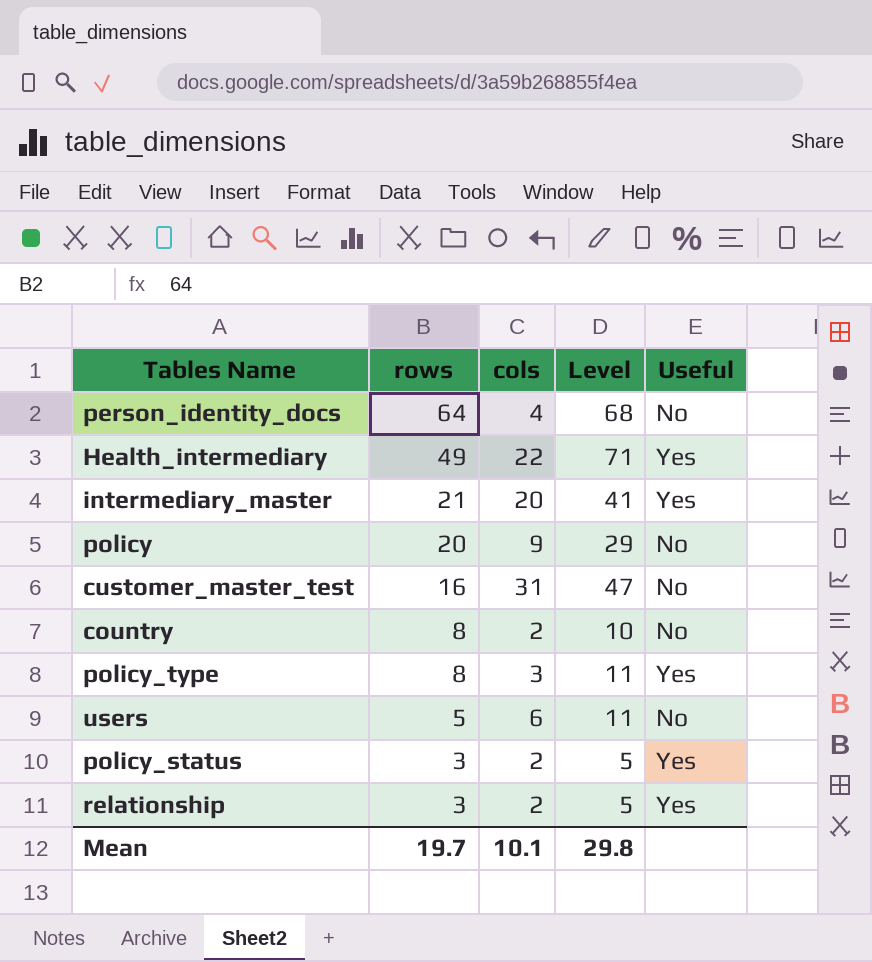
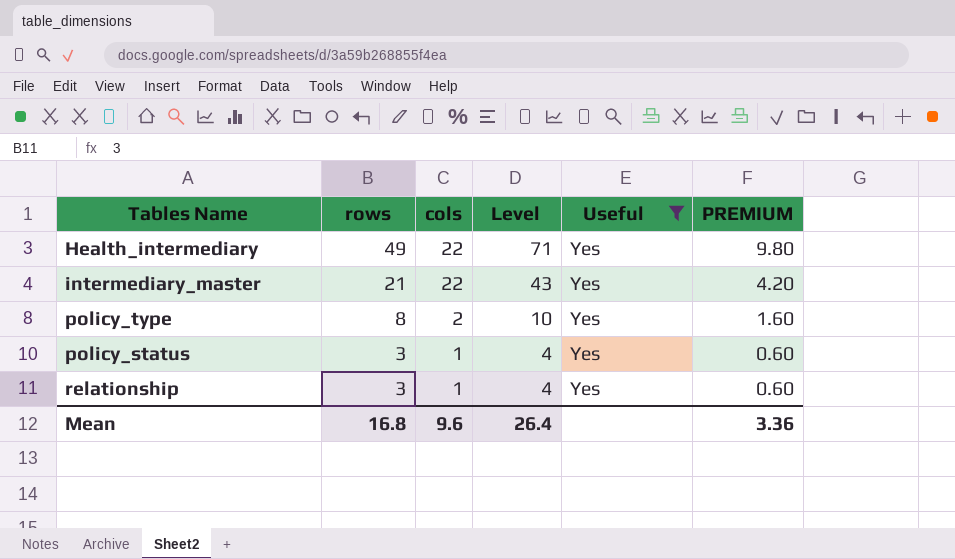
filter: none -> Useful = Yes
column PREMIUM | formula: none -> [rows] * 0.2
intermediary_master | cols: 20 -> 22
intermediary_master | Level: 41 -> 43
policy_type | cols: 3 -> 2
policy_type | Level: 11 -> 10
policy_status | cols: 2 -> 1
policy_status | Level: 5 -> 4
relationship | cols: 2 -> 1
relationship | Level: 5 -> 4
Mean | rows: 19.7 -> 16.8
Mean | cols: 10.1 -> 9.6
Mean | Level: 29.8 -> 26.4

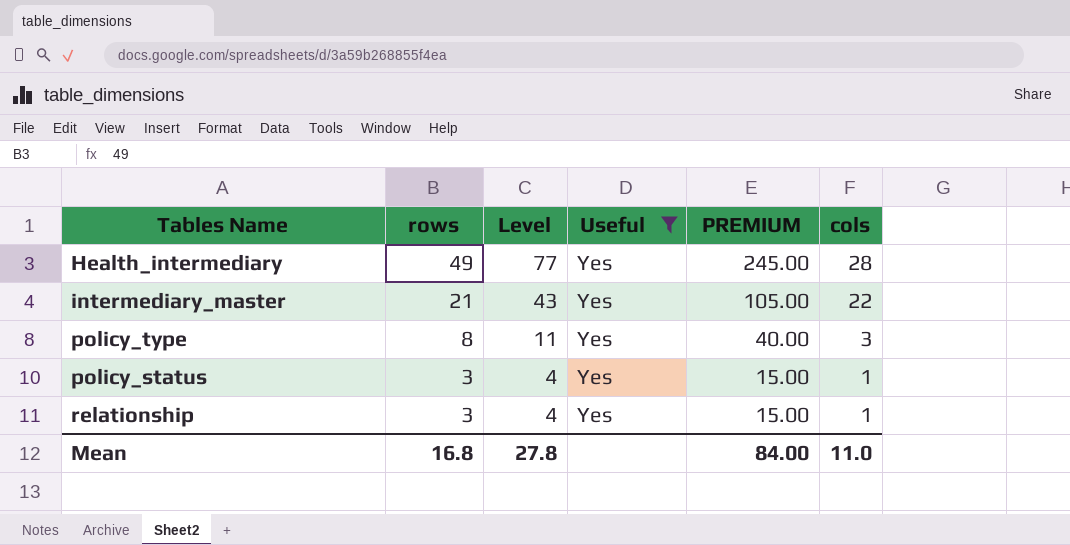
column PREMIUM | formula: [rows] * 0.2 -> [rows] * 5
column cols | position: 3 -> 6
Health_intermediary | Level: 71 -> 77
Health_intermediary | cols: 22 -> 28
policy_type | Level: 10 -> 11
policy_type | cols: 2 -> 3
Mean | Level: 26.4 -> 27.8
Mean | PREMIUM: 3.36 -> 84.00
Mean | cols: 9.6 -> 11.0

